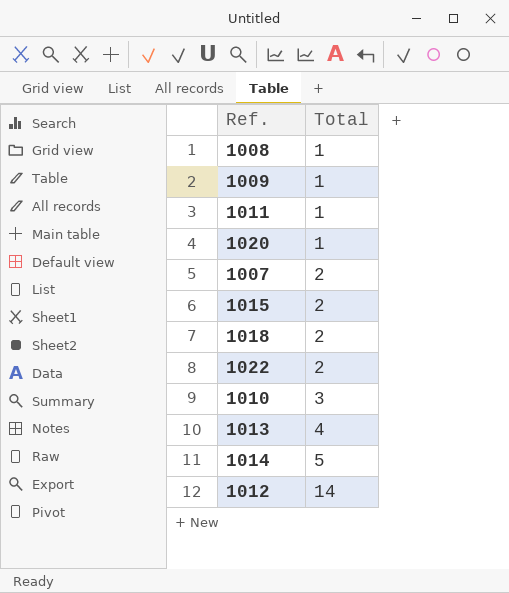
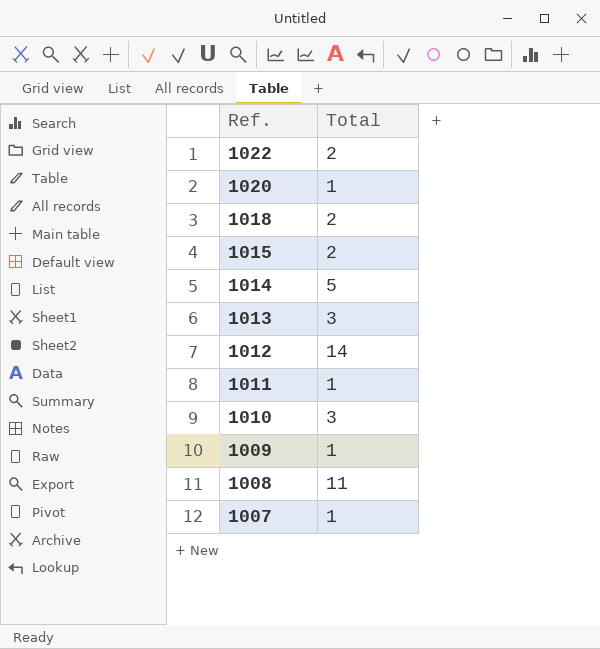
row order: Total ascending -> Ref. descending
1013 | Total: 4 -> 3
1008 | Total: 1 -> 11
1007 | Total: 2 -> 1

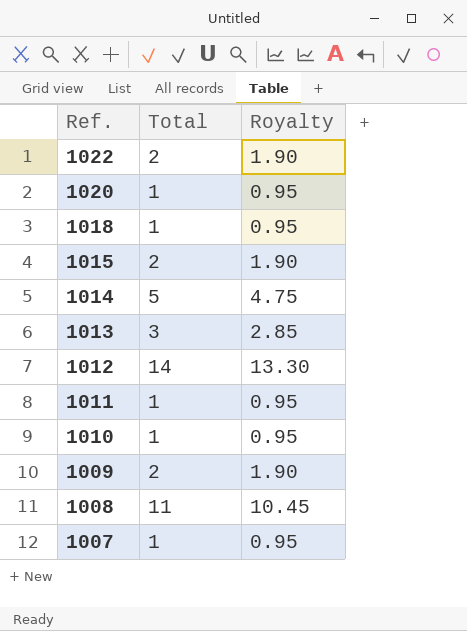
column Royalty | formula: none -> [Total] * 0.95
1018 | Total: 2 -> 1
1010 | Total: 3 -> 1
1009 | Total: 1 -> 2

